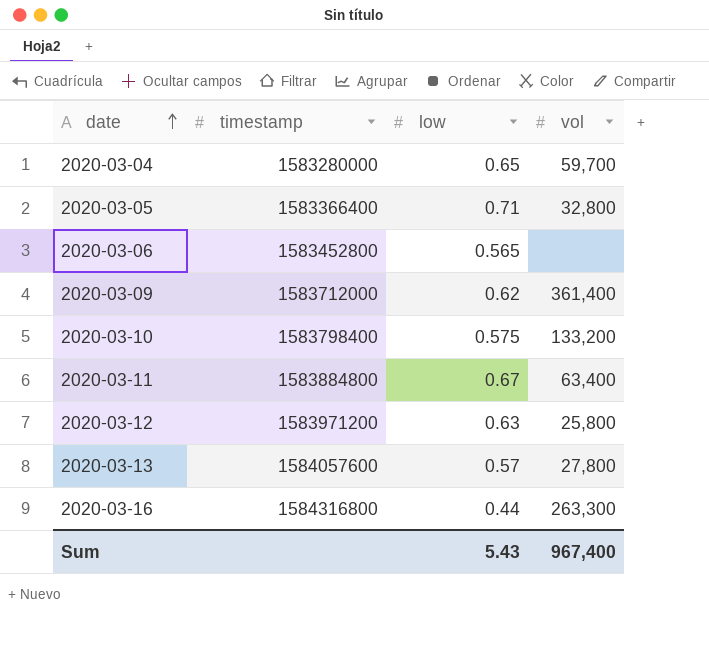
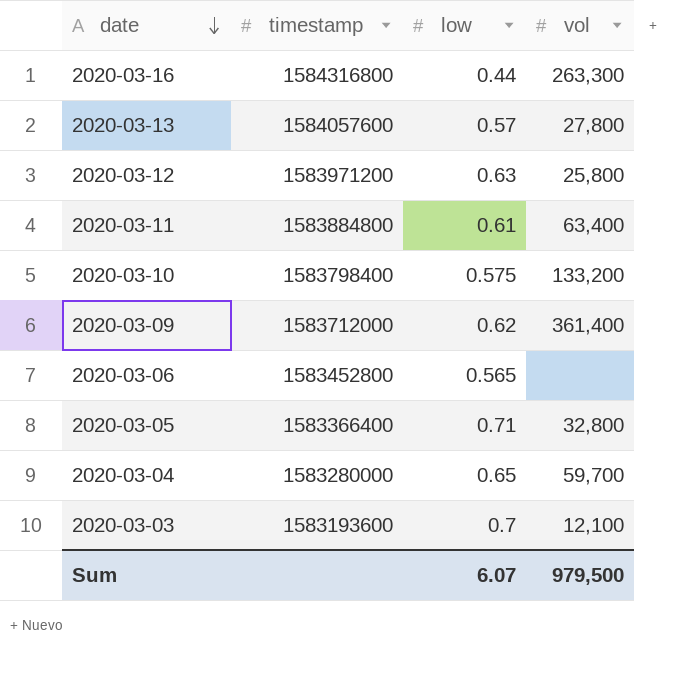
row order: date ascending -> date descending
2020-03-11 | low: 0.67 -> 0.61
row 2020-03-03: none -> 1583193600 | 0.7 | 12,100
Sum | low: 5.43 -> 6.07
Sum | vol: 967,400 -> 979,500

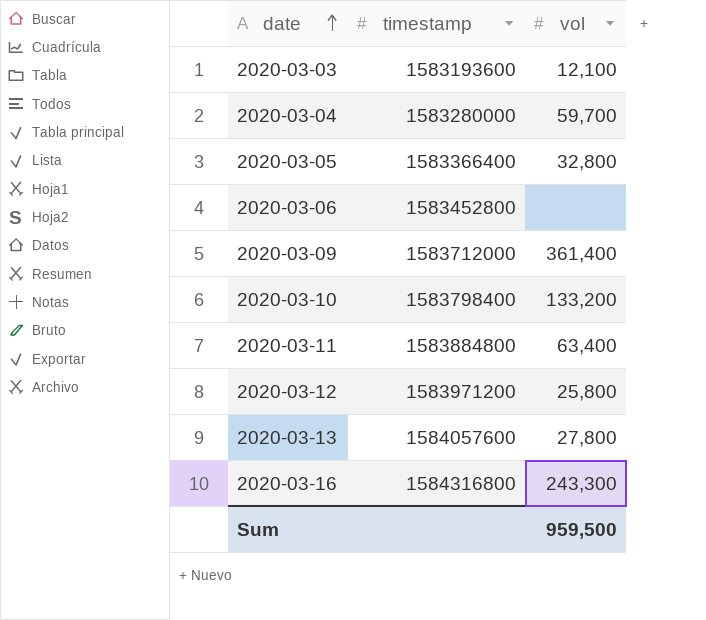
row order: date descending -> date ascending
column low | position: 3 -> none
2020-03-16 | vol: 263,300 -> 243,300
Sum | vol: 979,500 -> 959,500

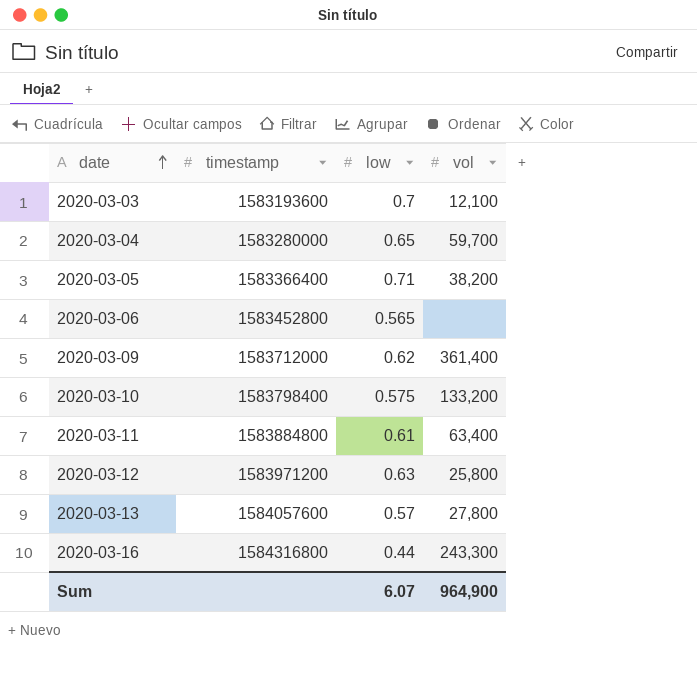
column low | position: none -> 3
2020-03-05 | vol: 32,800 -> 38,200
Sum | vol: 959,500 -> 964,900

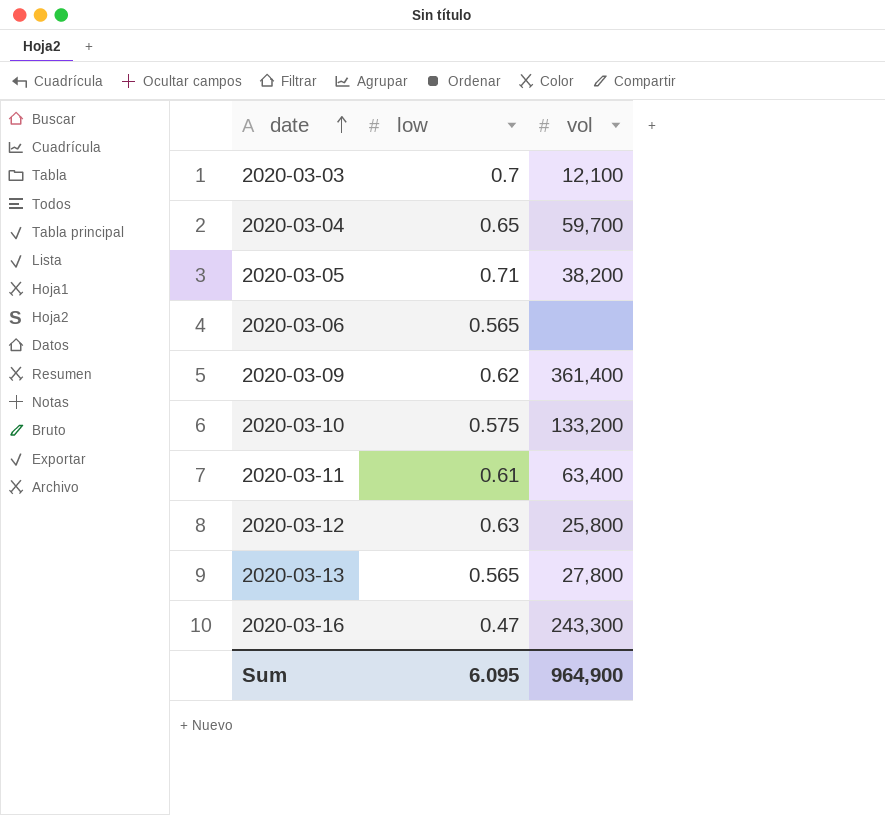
column timestamp | position: 2 -> none
2020-03-13 | low: 0.57 -> 0.565
2020-03-16 | low: 0.44 -> 0.47
Sum | low: 6.07 -> 6.095

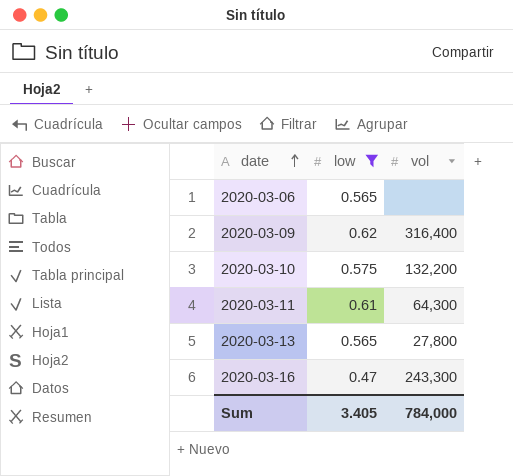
filter: none -> low <= 0.62
2020-03-09 | vol: 361,400 -> 316,400
2020-03-10 | vol: 133,200 -> 132,200
2020-03-11 | vol: 63,400 -> 64,300
Sum | low: 6.095 -> 3.405
Sum | vol: 964,900 -> 784,000

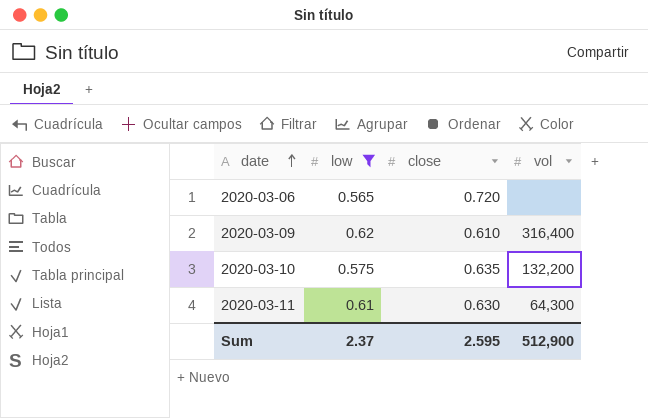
column close | position: none -> 3
row 2020-03-13: 0.565 | 27,800 -> none
row 2020-03-16: 0.47 | 243,300 -> none
Sum | low: 3.405 -> 2.37
Sum | vol: 784,000 -> 512,900

